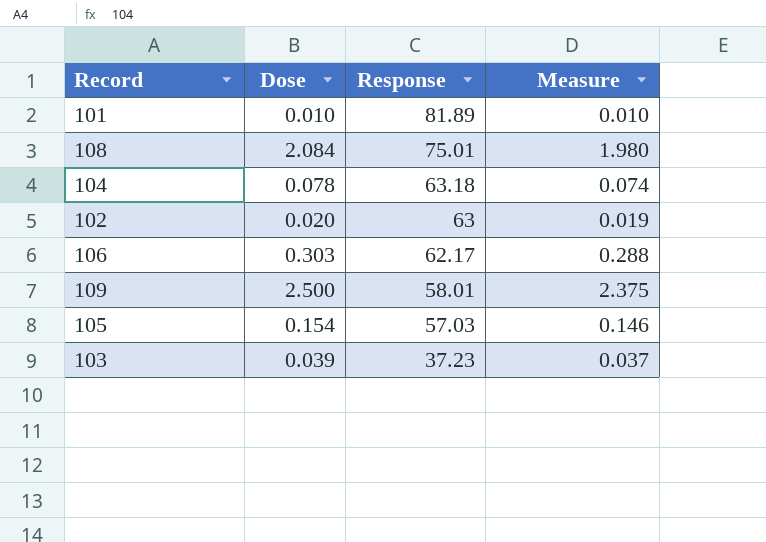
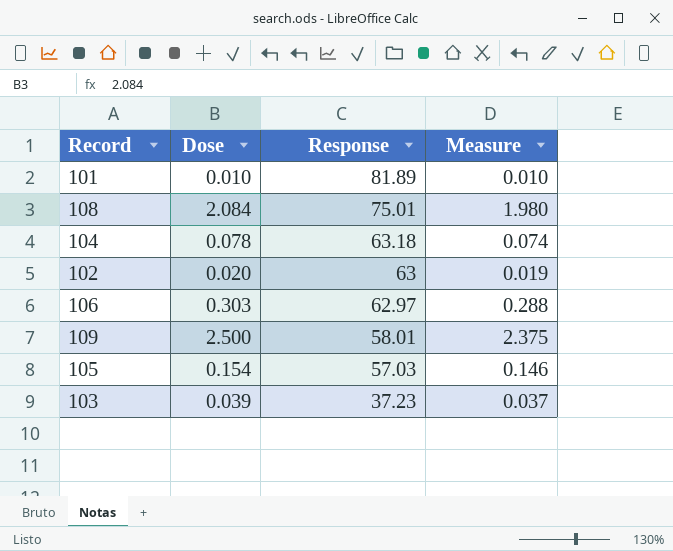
106 | Response: 62.17 -> 62.97

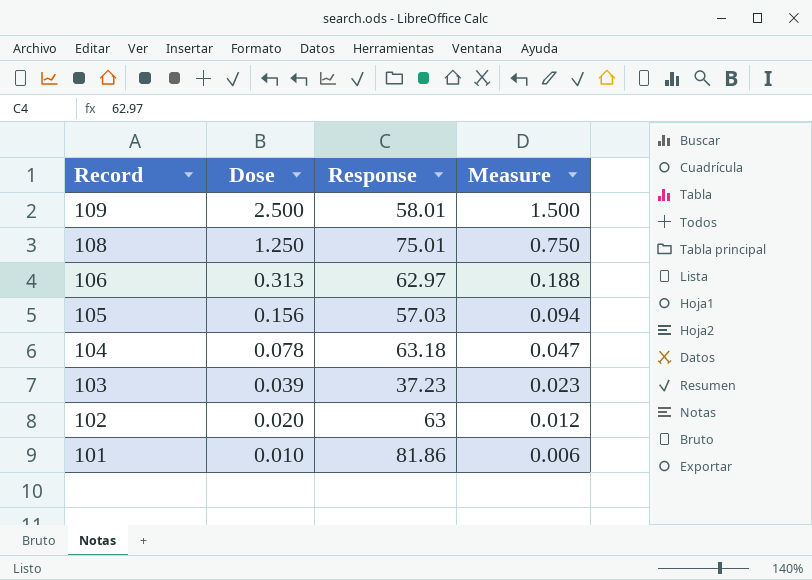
row order: Response descending -> Record descending
column Measure | formula: [Dose] * 0.95 -> [Dose] * 0.6
108 | Dose: 2.084 -> 1.250
106 | Dose: 0.303 -> 0.313
105 | Dose: 0.154 -> 0.156
101 | Response: 81.89 -> 81.86

